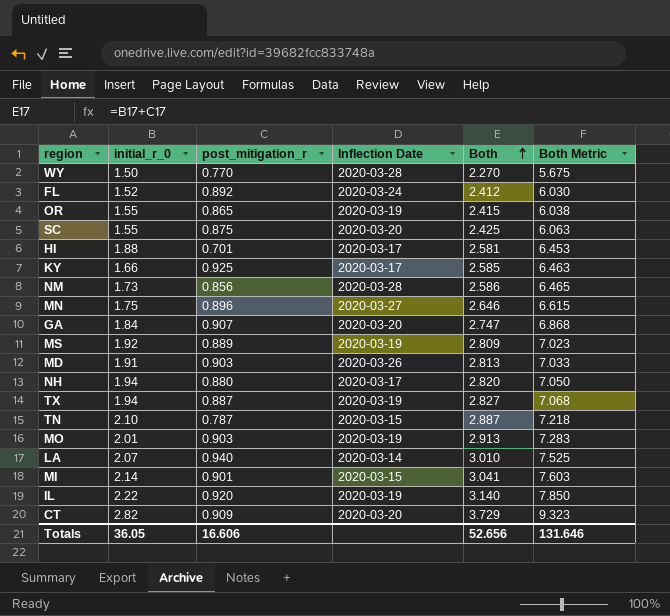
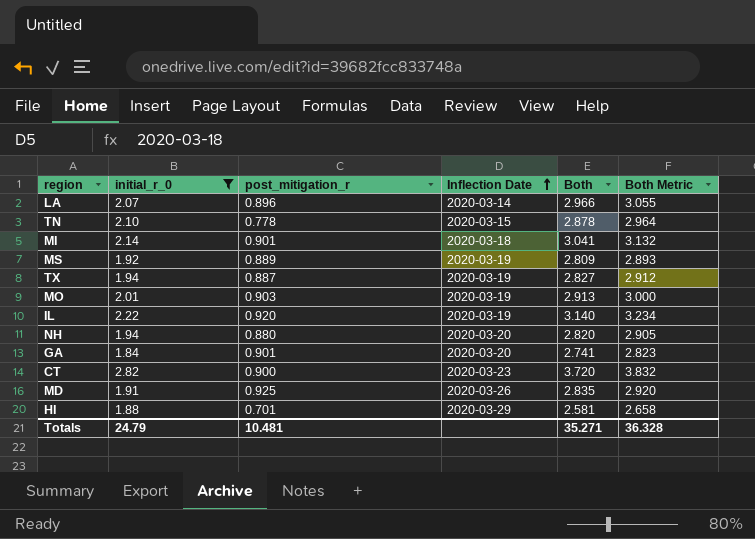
filter: none -> initial_r_0 >= 1.84
row order: Both ascending -> Inflection Date ascending
column Both Metric | formula: [Both] * 2.5 -> [Both] * 1.03
LA | post_mitigation_r: 0.940 -> 0.896
LA | Both: 3.010 -> 2.966
TN | post_mitigation_r: 0.787 -> 0.778
TN | Both: 2.887 -> 2.878
MI | Inflection Date: 2020-03-15 -> 2020-03-18
NH | Inflection Date: 2020-03-17 -> 2020-03-20
GA | post_mitigation_r: 0.907 -> 0.901
GA | Both: 2.747 -> 2.741
CT | post_mitigation_r: 0.909 -> 0.900
CT | Inflection Date: 2020-03-20 -> 2020-03-23
CT | Both: 3.729 -> 3.720
MD | post_mitigation_r: 0.903 -> 0.925
MD | Both: 2.813 -> 2.835
HI | Inflection Date: 2020-03-17 -> 2020-03-29
Totals | initial_r_0: 36.05 -> 24.79
Totals | post_mitigation_r: 16.606 -> 10.481
Totals | Both: 52.656 -> 35.271
Totals | Both Metric: 131.646 -> 36.328

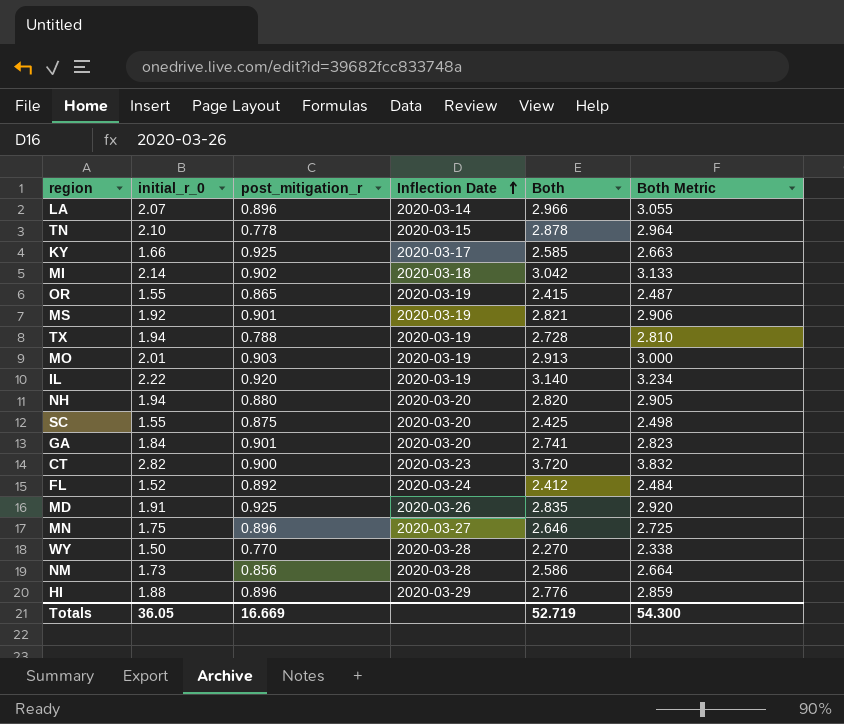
filter: initial_r_0 >= 1.84 -> none
MI | post_mitigation_r: 0.901 -> 0.902
MI | Both: 3.041 -> 3.042
MI | Both Metric: 3.132 -> 3.133
MS | post_mitigation_r: 0.889 -> 0.901
MS | Both: 2.809 -> 2.821
MS | Both Metric: 2.893 -> 2.906
TX | post_mitigation_r: 0.887 -> 0.788
TX | Both: 2.827 -> 2.728
TX | Both Metric: 2.912 -> 2.810
HI | post_mitigation_r: 0.701 -> 0.896
HI | Both: 2.581 -> 2.776
HI | Both Metric: 2.658 -> 2.859
Totals | initial_r_0: 24.79 -> 36.05
Totals | post_mitigation_r: 10.481 -> 16.669
Totals | Both: 35.271 -> 52.719
Totals | Both Metric: 36.328 -> 54.300

